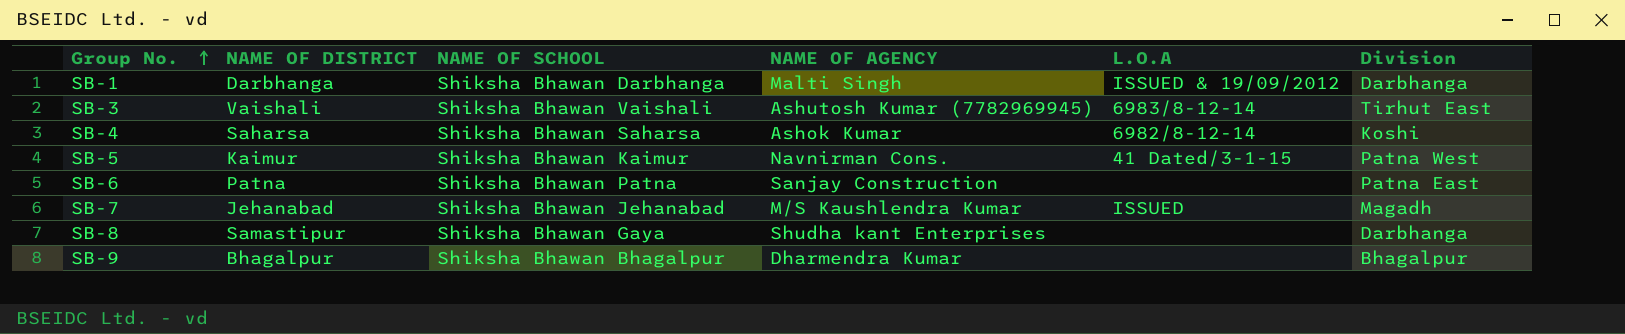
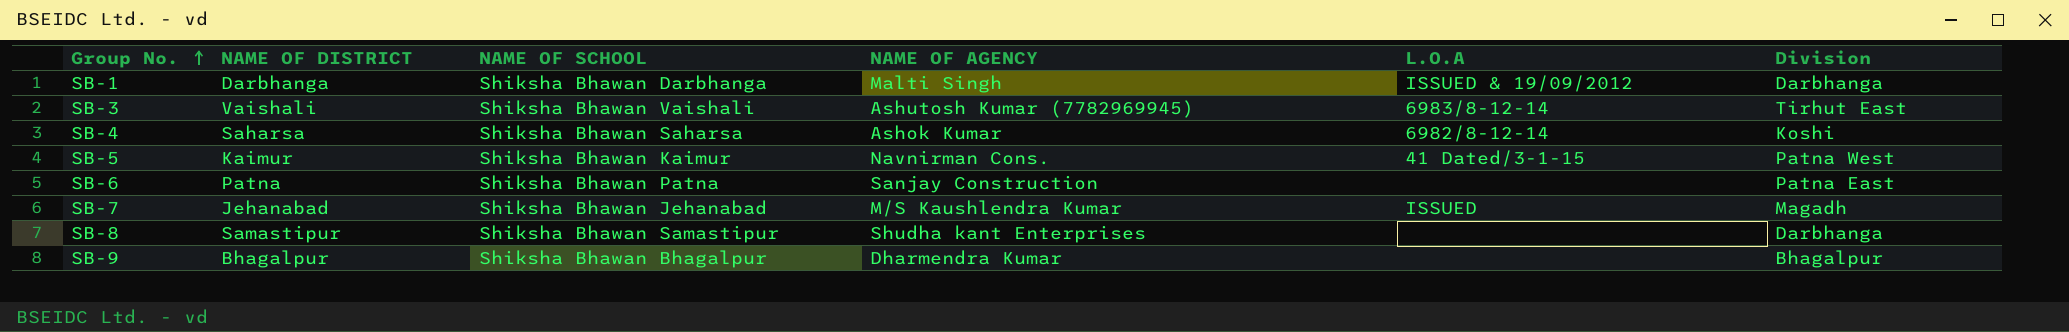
SB-8 | NAME OF SCHOOL: Shiksha Bhawan Gaya -> Shiksha Bhawan Samastipur

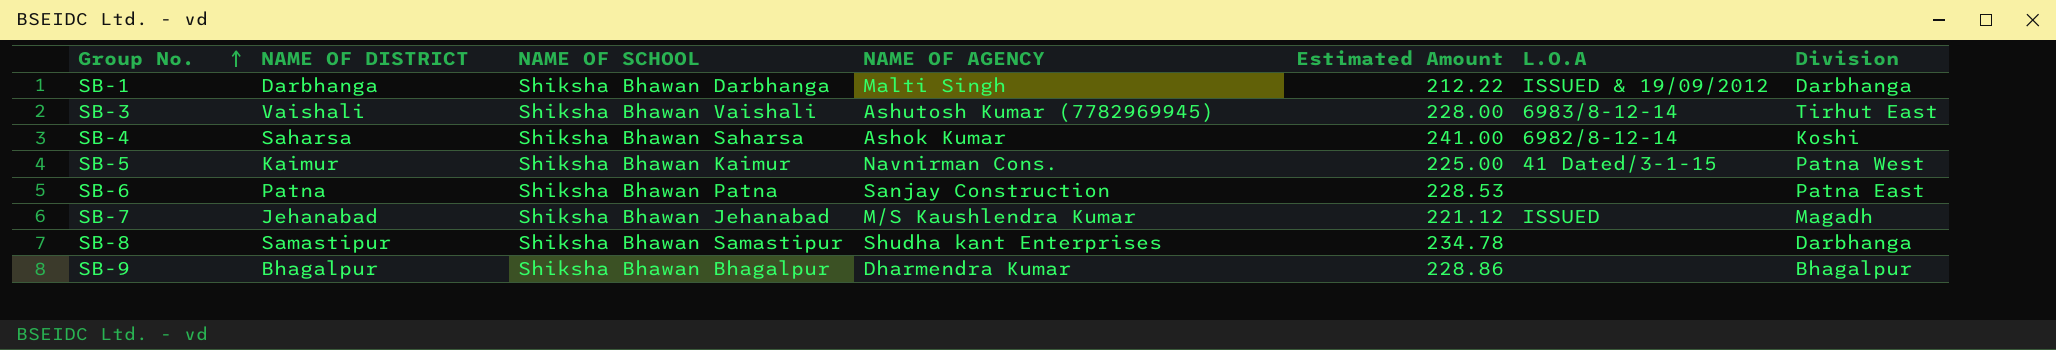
column Estimated Amount | position: none -> 5

